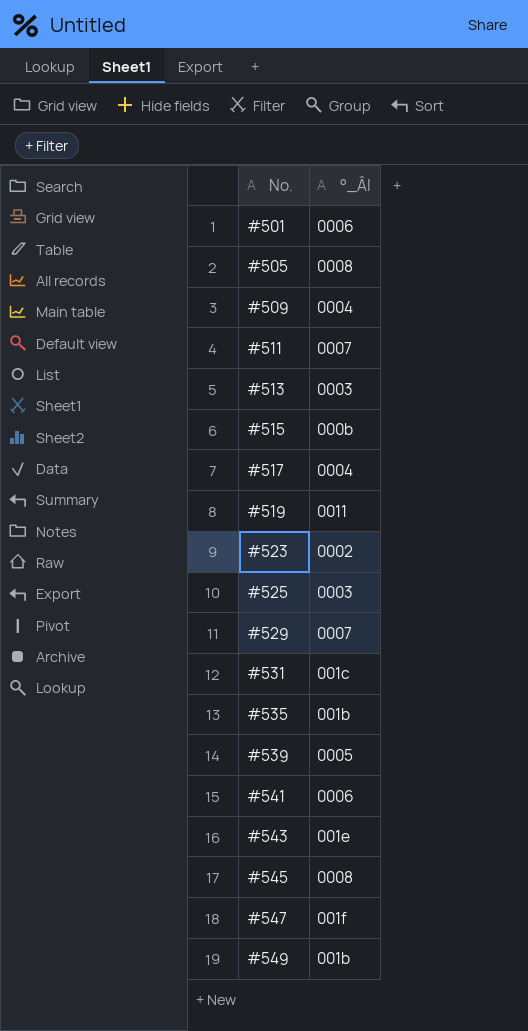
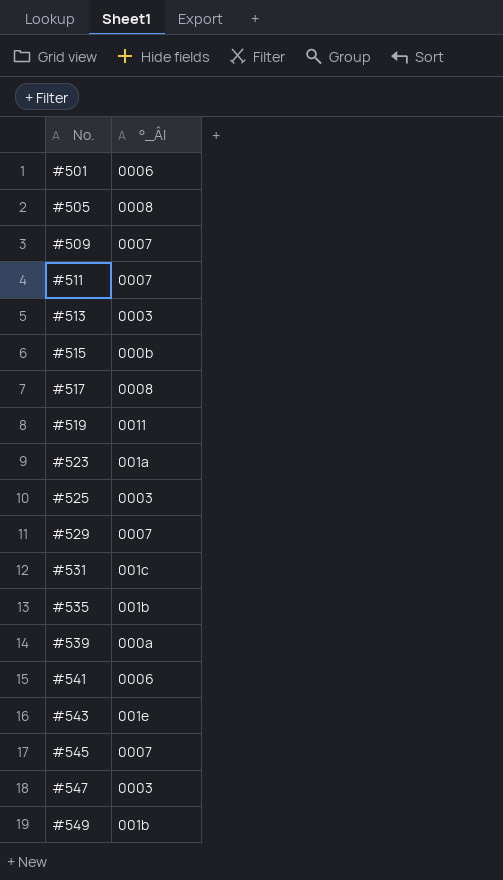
#509 | °_ÂI: 0004 -> 0007
#517 | °_ÂI: 0004 -> 0008
#523 | °_ÂI: 0002 -> 001a
#539 | °_ÂI: 0005 -> 000a
#545 | °_ÂI: 0008 -> 0007
#547 | °_ÂI: 001f -> 0003

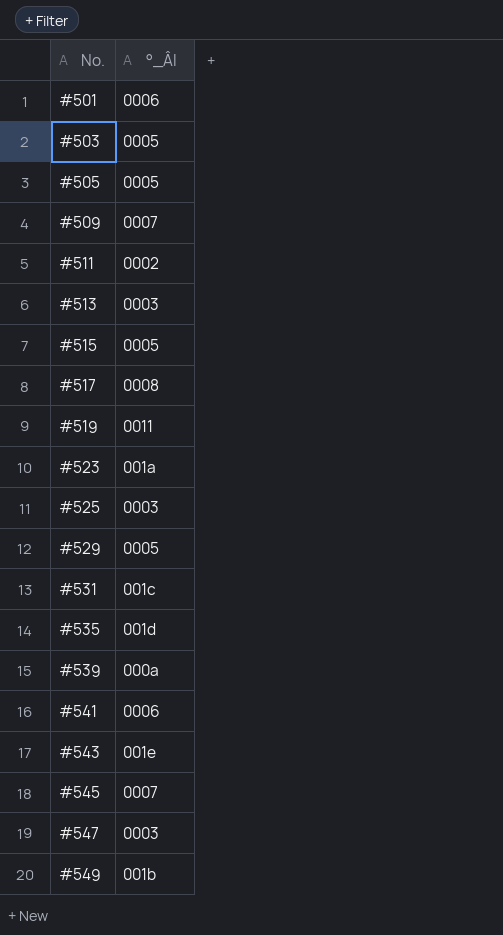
row #503: none -> 0005
#505 | °_ÂI: 0008 -> 0005
#511 | °_ÂI: 0007 -> 0002
#515 | °_ÂI: 000b -> 0005
#529 | °_ÂI: 0007 -> 0005
#535 | °_ÂI: 001b -> 001d

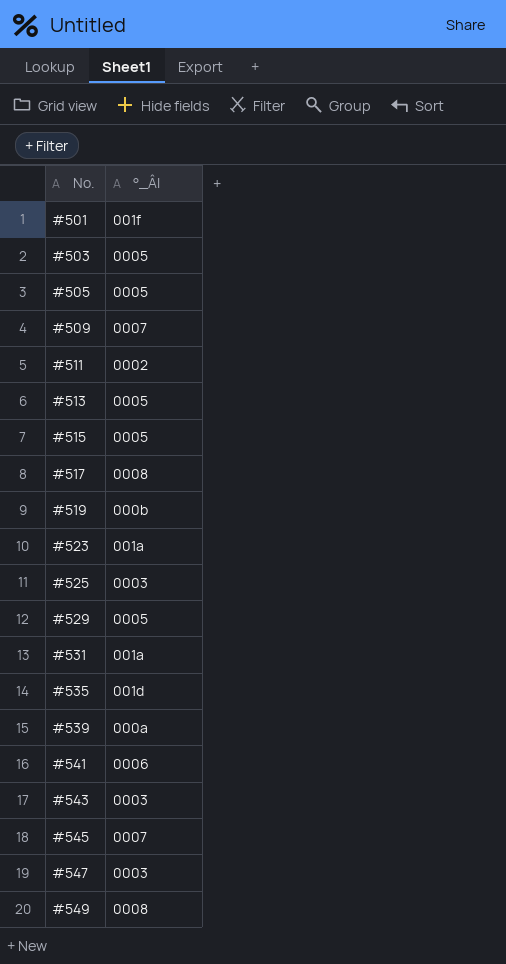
#501 | °_ÂI: 0006 -> 001f
#513 | °_ÂI: 0003 -> 0005
#519 | °_ÂI: 0011 -> 000b
#531 | °_ÂI: 001c -> 001a
#543 | °_ÂI: 001e -> 0003
#549 | °_ÂI: 001b -> 0008

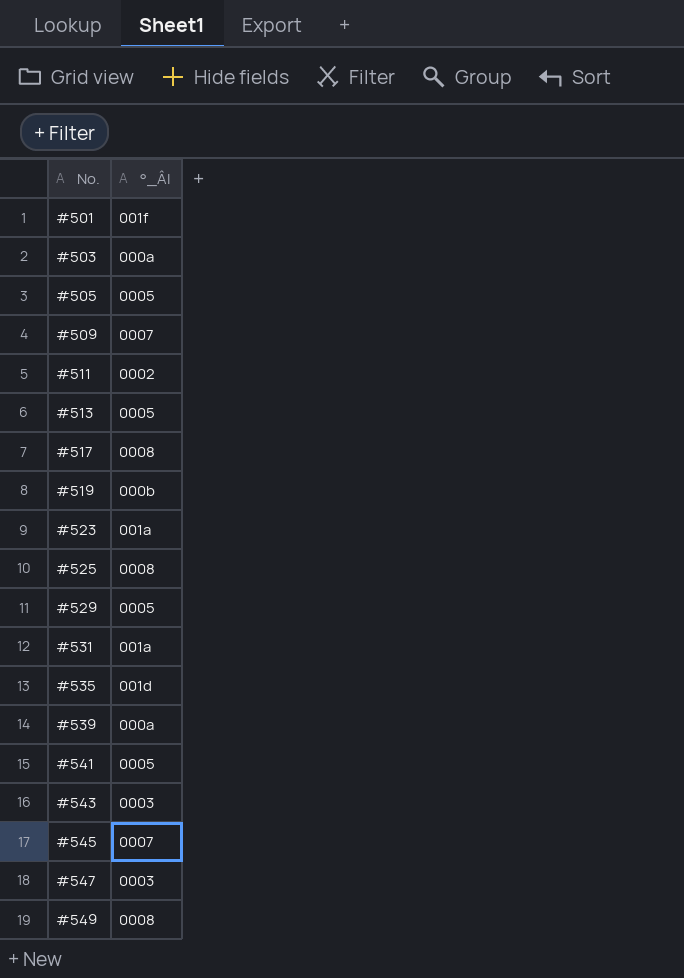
row #515: 0005 -> none
#503 | °_ÂI: 0005 -> 000a
#525 | °_ÂI: 0003 -> 0008
#541 | °_ÂI: 0006 -> 0005

